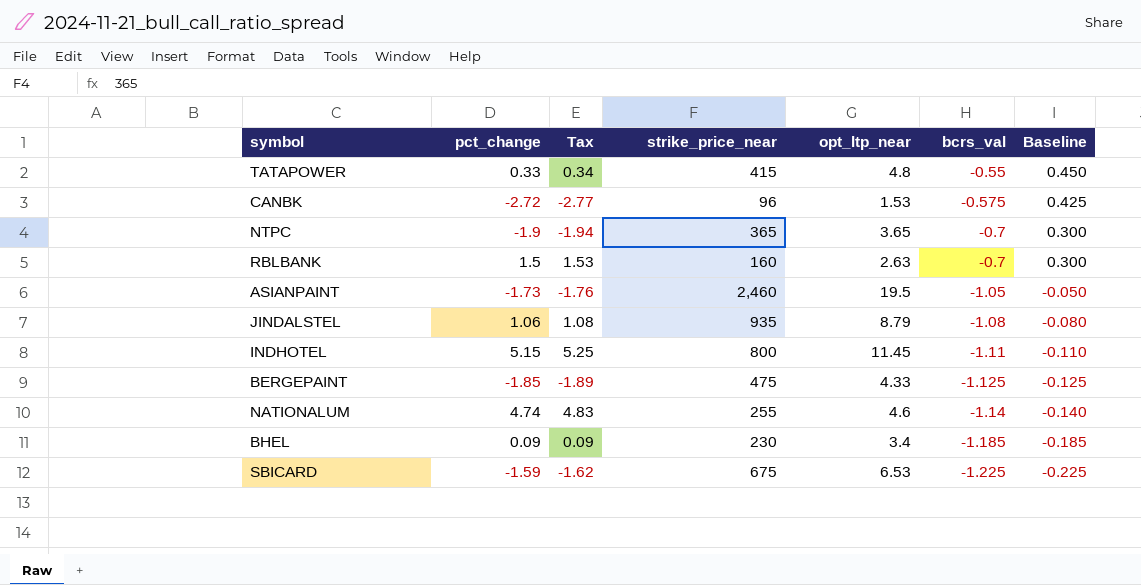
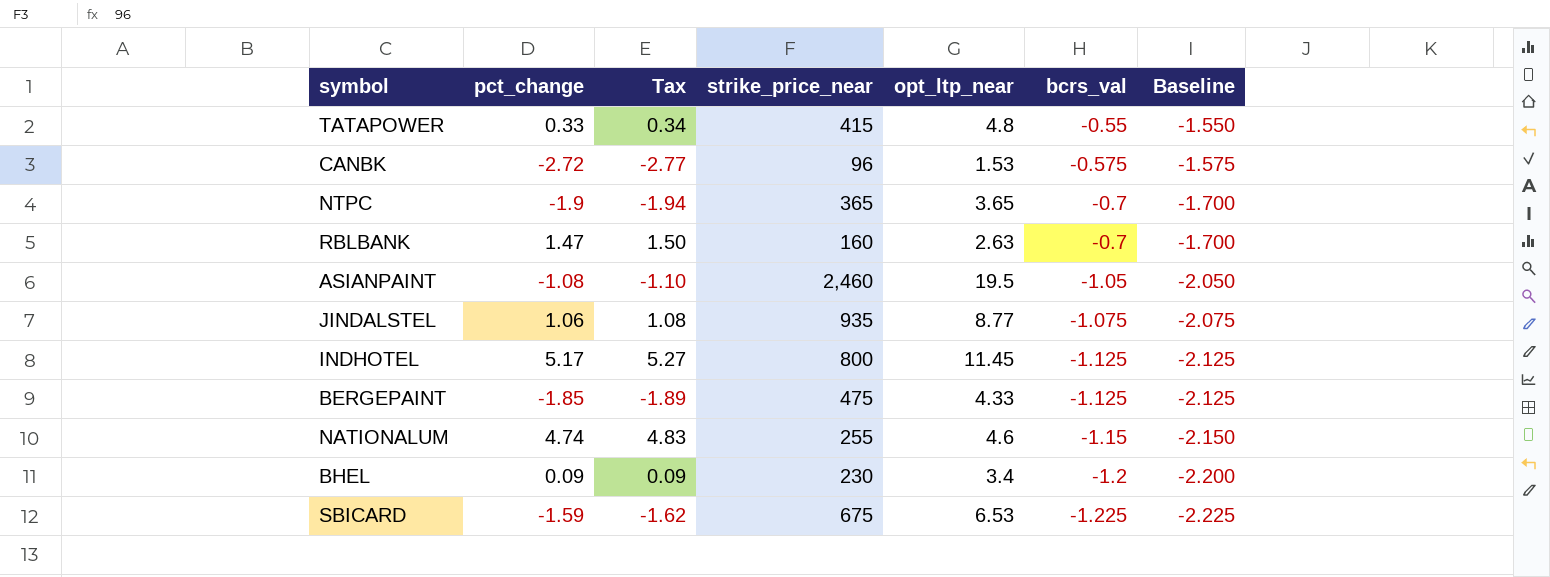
column Baseline | formula: [bcrs_val] + 1 -> [bcrs_val] - 1
RBLBANK | pct_change: 1.5 -> 1.47
RBLBANK | Tax: 1.53 -> 1.50
ASIANPAINT | pct_change: -1.73 -> -1.08
ASIANPAINT | Tax: -1.76 -> -1.10
JINDALSTEL | opt_ltp_near: 8.79 -> 8.77
JINDALSTEL | bcrs_val: -1.08 -> -1.075
INDHOTEL | pct_change: 5.15 -> 5.17
INDHOTEL | Tax: 5.25 -> 5.27
INDHOTEL | bcrs_val: -1.11 -> -1.125
NATIONALUM | bcrs_val: -1.14 -> -1.15
BHEL | bcrs_val: -1.185 -> -1.2

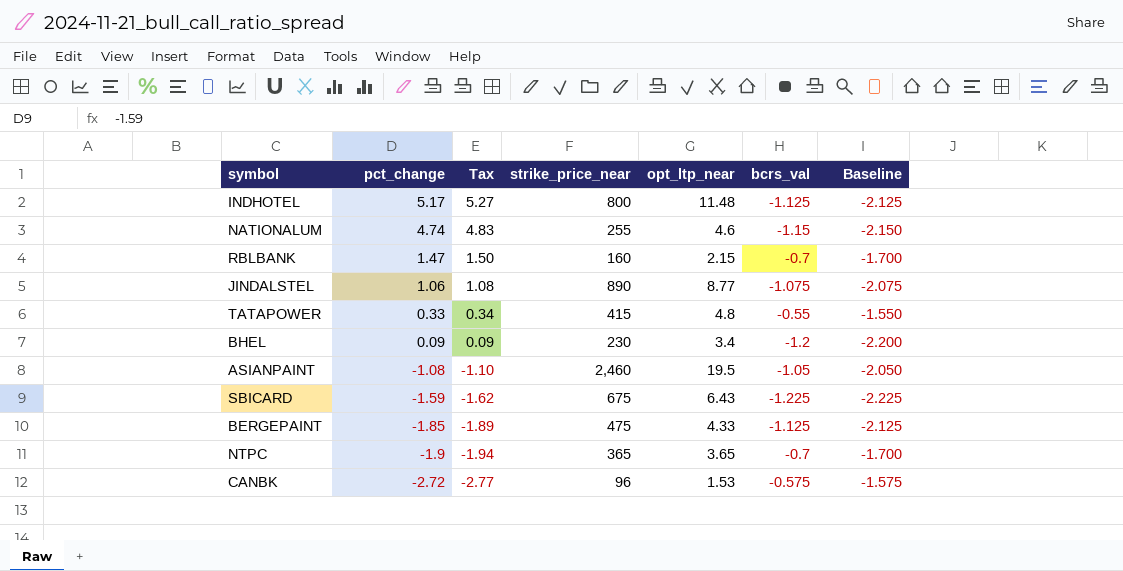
row order: bcrs_val descending -> pct_change descending
INDHOTEL | opt_ltp_near: 11.45 -> 11.48
RBLBANK | opt_ltp_near: 2.63 -> 2.15
JINDALSTEL | strike_price_near: 935 -> 890
SBICARD | opt_ltp_near: 6.53 -> 6.43

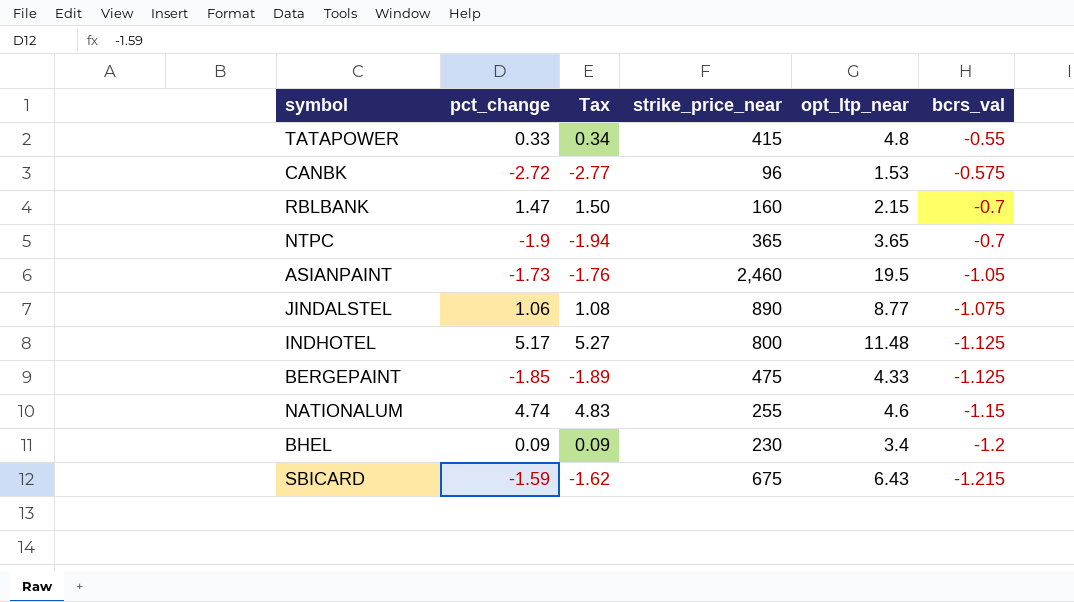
row order: pct_change descending -> bcrs_val descending
column Baseline | formula: [bcrs_val] - 1 -> none
ASIANPAINT | pct_change: -1.08 -> -1.73
ASIANPAINT | Tax: -1.10 -> -1.76
SBICARD | bcrs_val: -1.225 -> -1.215

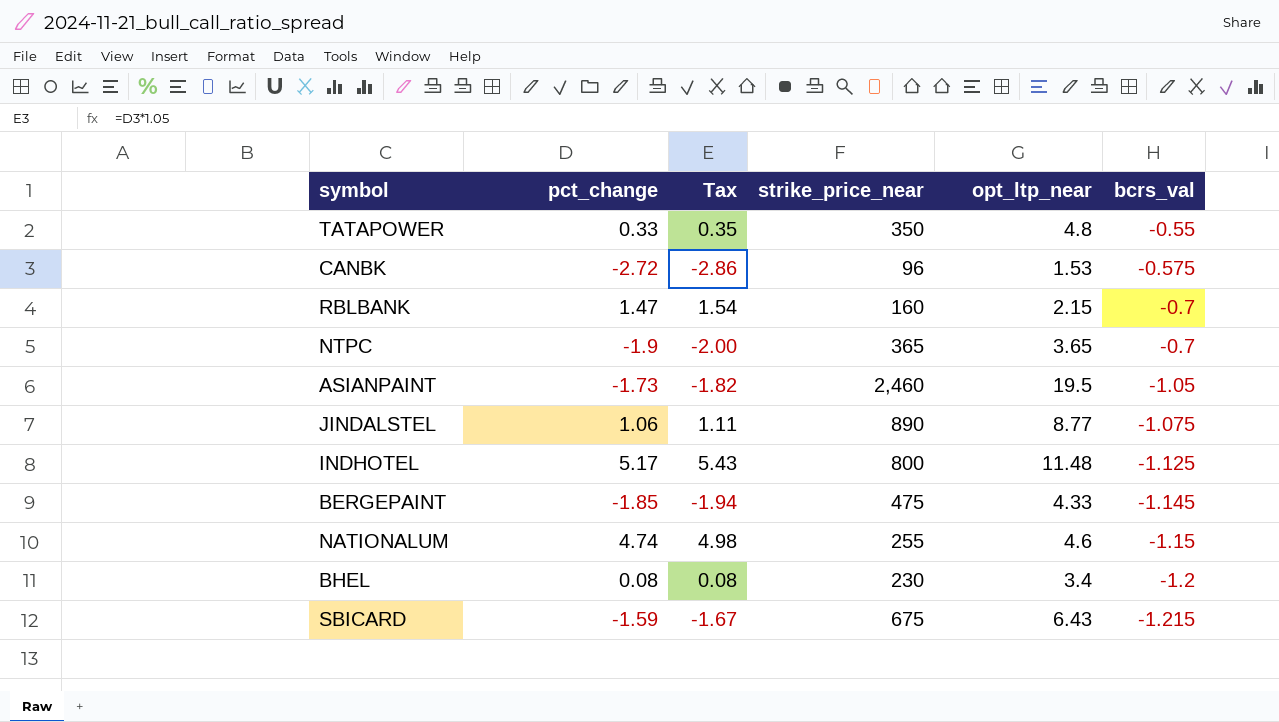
column Tax | formula: [pct_change] * 1.02 -> [pct_change] * 1.05
TATAPOWER | strike_price_near: 415 -> 350
BERGEPAINT | bcrs_val: -1.125 -> -1.145
BHEL | pct_change: 0.09 -> 0.08

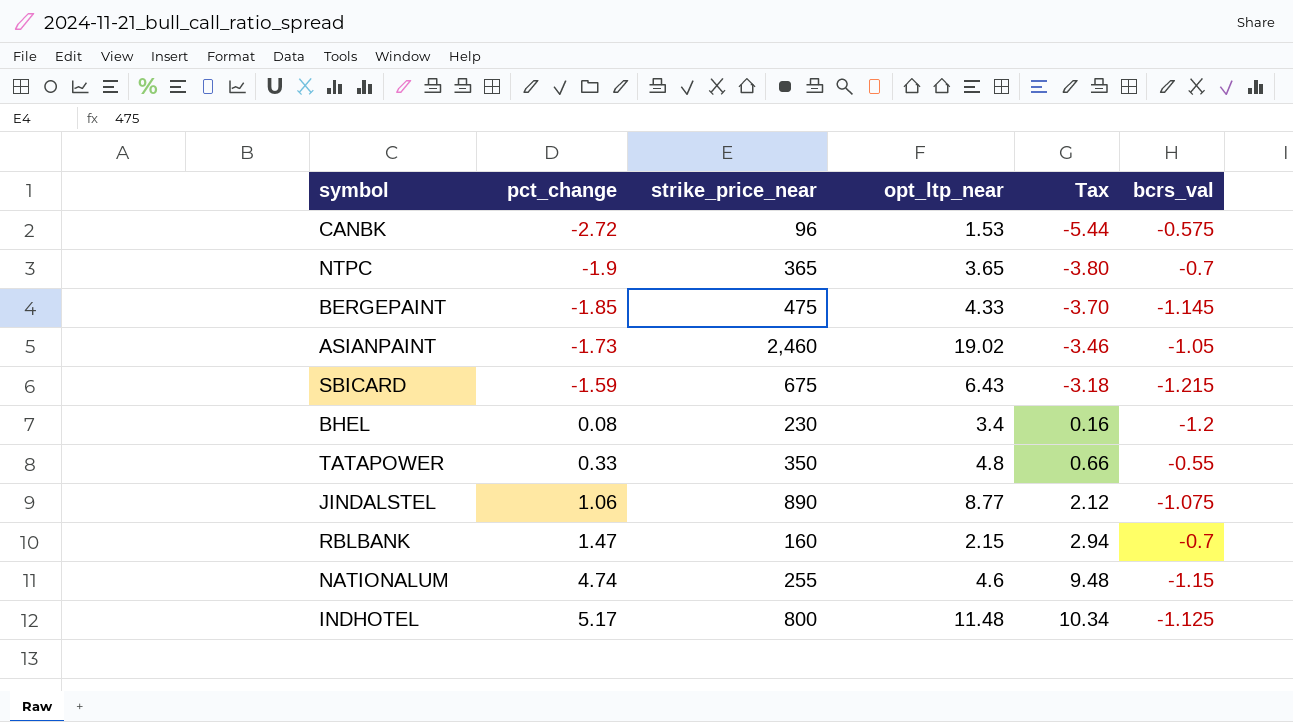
row order: bcrs_val descending -> pct_change ascending
column Tax | formula: [pct_change] * 1.05 -> [pct_change] * 2
column Tax | position: 3 -> 5
ASIANPAINT | opt_ltp_near: 19.5 -> 19.02

